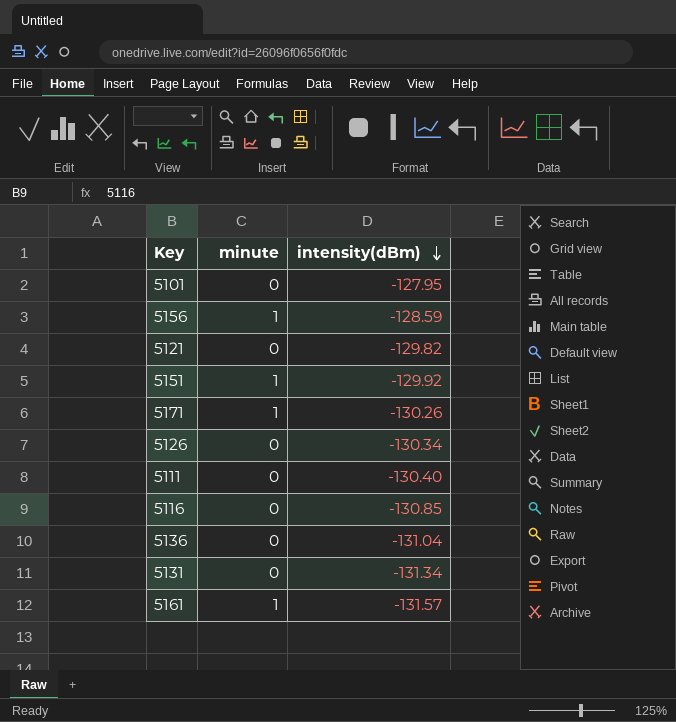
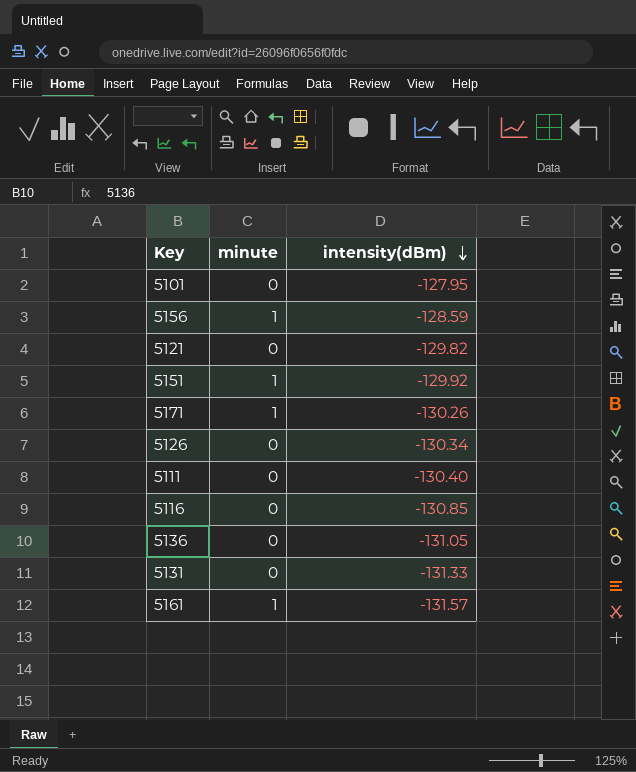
5136 | intensity(dBm): -131.04 -> -131.05
5131 | intensity(dBm): -131.34 -> -131.33

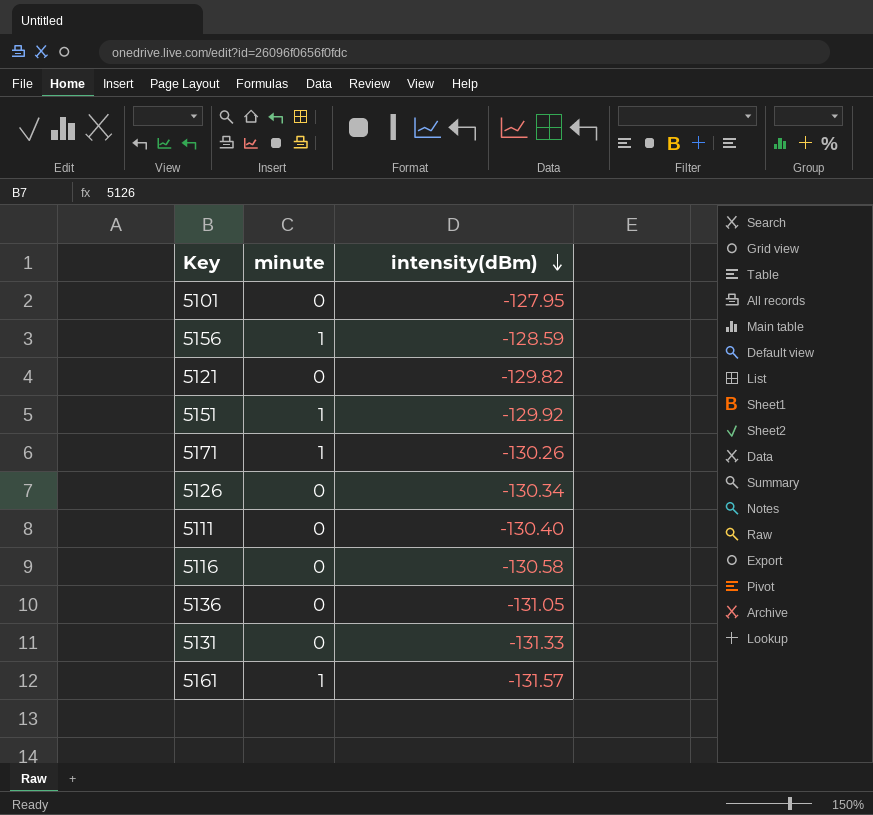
5116 | intensity(dBm): -130.85 -> -130.58

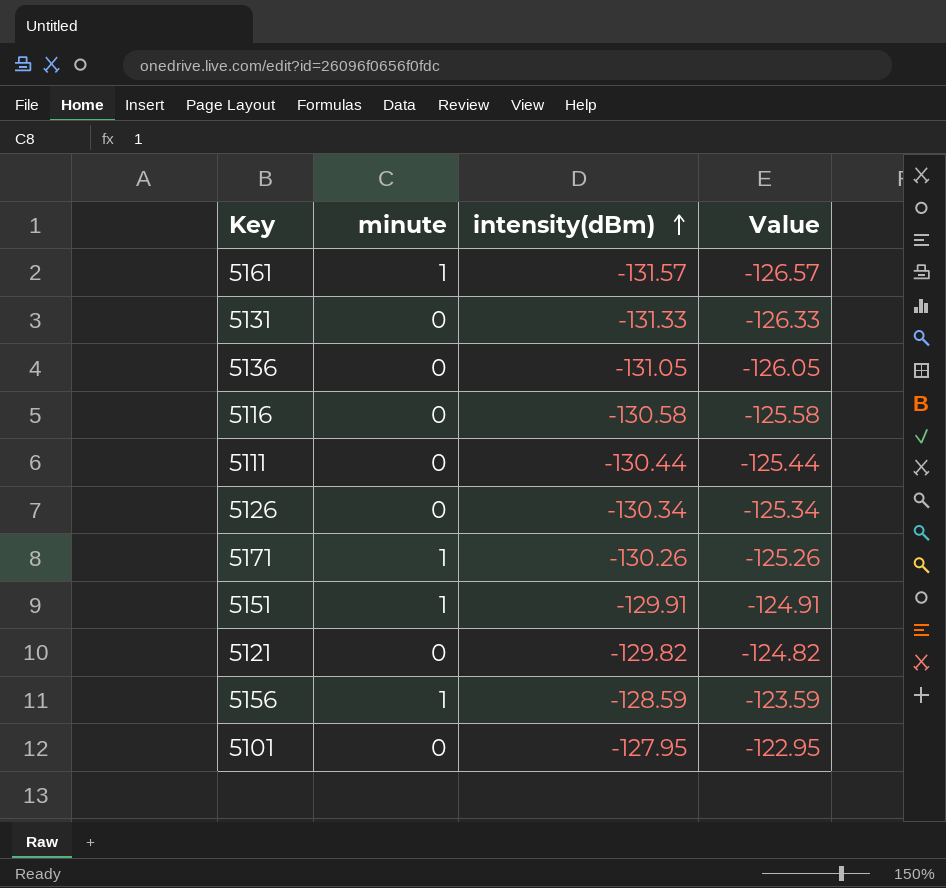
row order: intensity(dBm) descending -> intensity(dBm) ascending
column Value | formula: none -> [intensity(dBm)] + 5
5111 | intensity(dBm): -130.40 -> -130.44
5151 | intensity(dBm): -129.92 -> -129.91

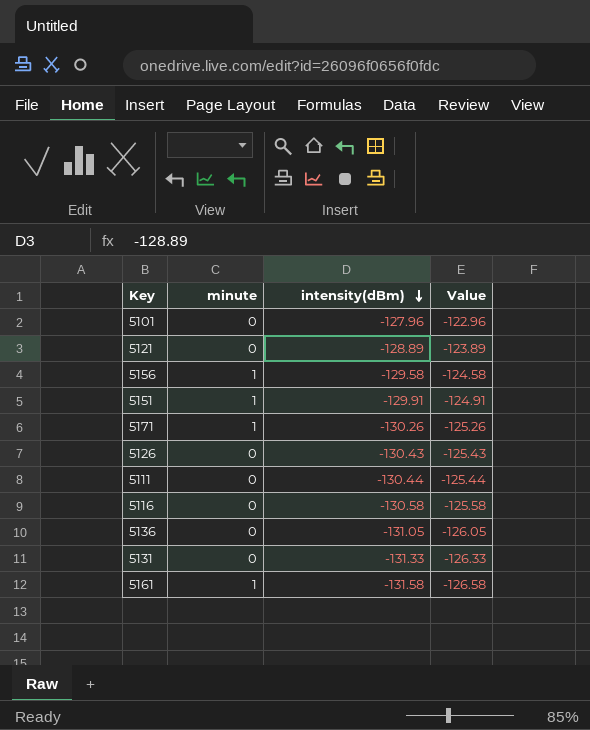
row order: intensity(dBm) ascending -> intensity(dBm) descending
5101 | intensity(dBm): -127.95 -> -127.96
5101 | Value: -122.95 -> -122.96
5121 | intensity(dBm): -129.82 -> -128.89
5121 | Value: -124.82 -> -123.89
5156 | intensity(dBm): -128.59 -> -129.58
5156 | Value: -123.59 -> -124.58
5126 | intensity(dBm): -130.34 -> -130.43
5126 | Value: -125.34 -> -125.43
5161 | intensity(dBm): -131.57 -> -131.58
5161 | Value: -126.57 -> -126.58

